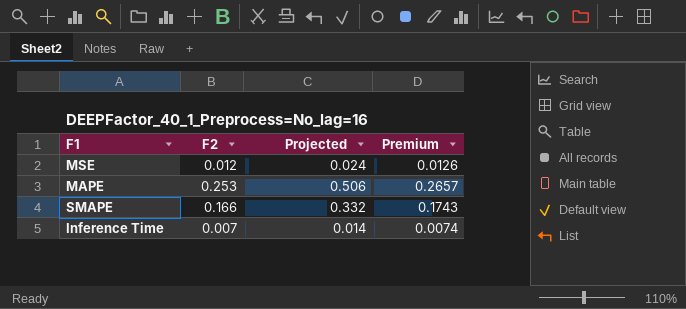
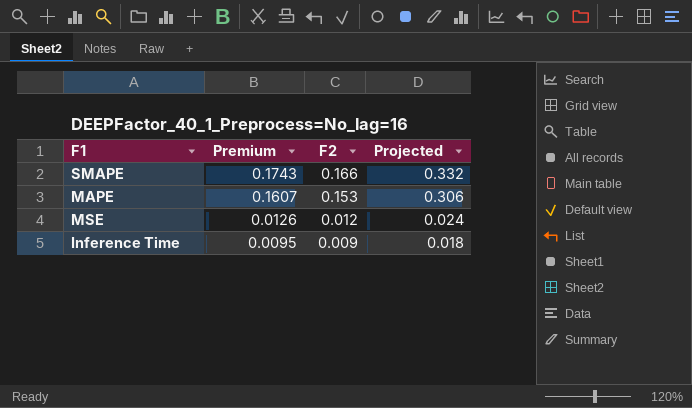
row order: none -> Premium descending
column Premium | position: 4 -> 2
MAPE | Premium: 0.2657 -> 0.1607
MAPE | F2: 0.253 -> 0.153
MAPE | Projected: 0.506 -> 0.306
Inference Time | Premium: 0.0074 -> 0.0095
Inference Time | F2: 0.007 -> 0.009
Inference Time | Projected: 0.014 -> 0.018

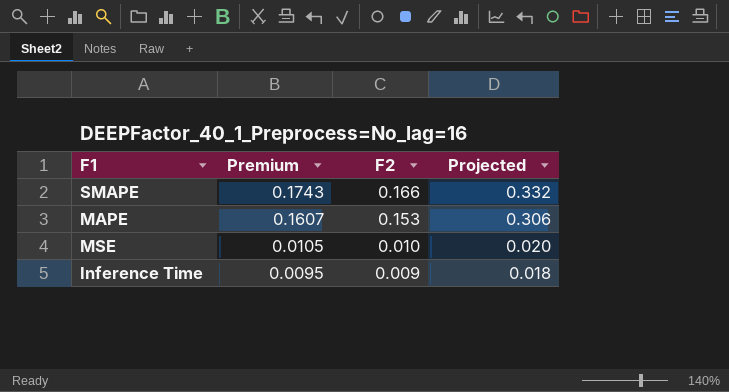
MSE | Premium: 0.0126 -> 0.0105
MSE | F2: 0.012 -> 0.010
MSE | Projected: 0.024 -> 0.020

